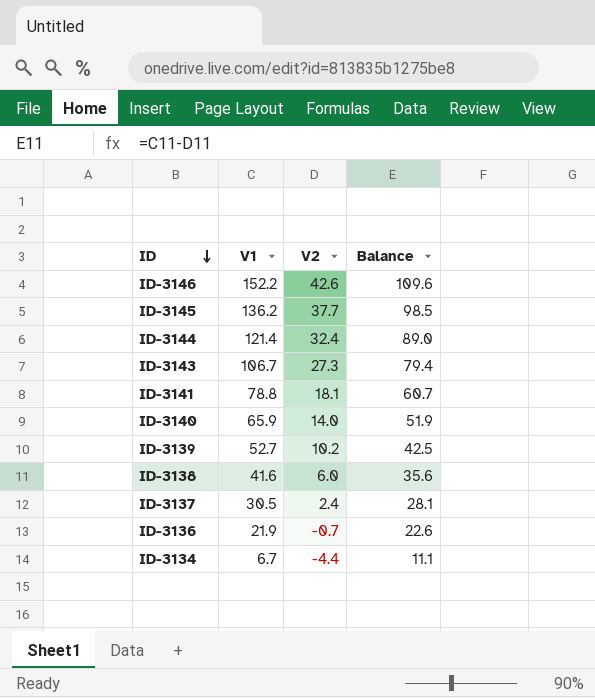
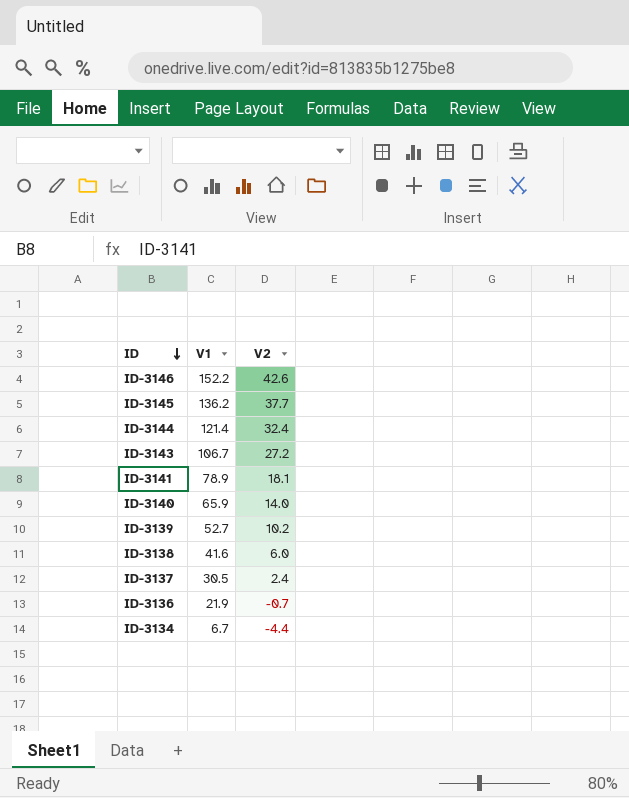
column Balance | formula: [V1] - [V2] -> none
ID-3143 | V2: 27.3 -> 27.2
ID-3141 | V1: 78.8 -> 78.9

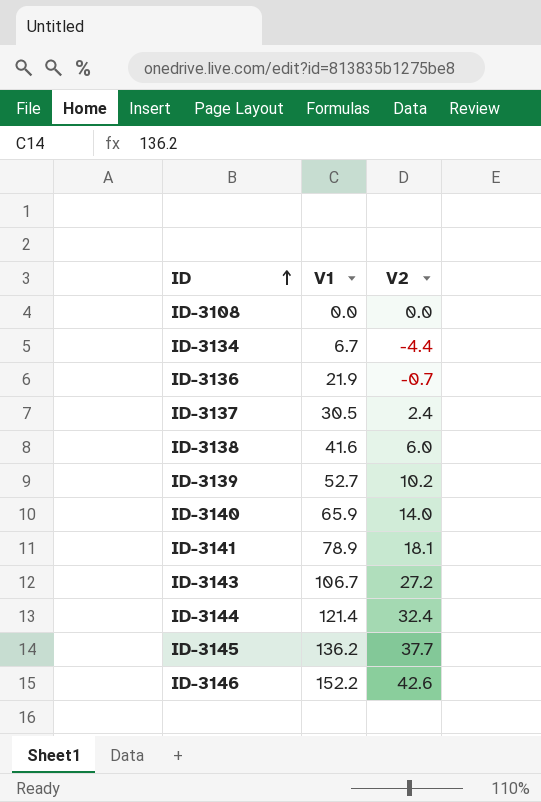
row order: ID descending -> ID ascending
row ID-3108: none -> 0.0 | 0.0

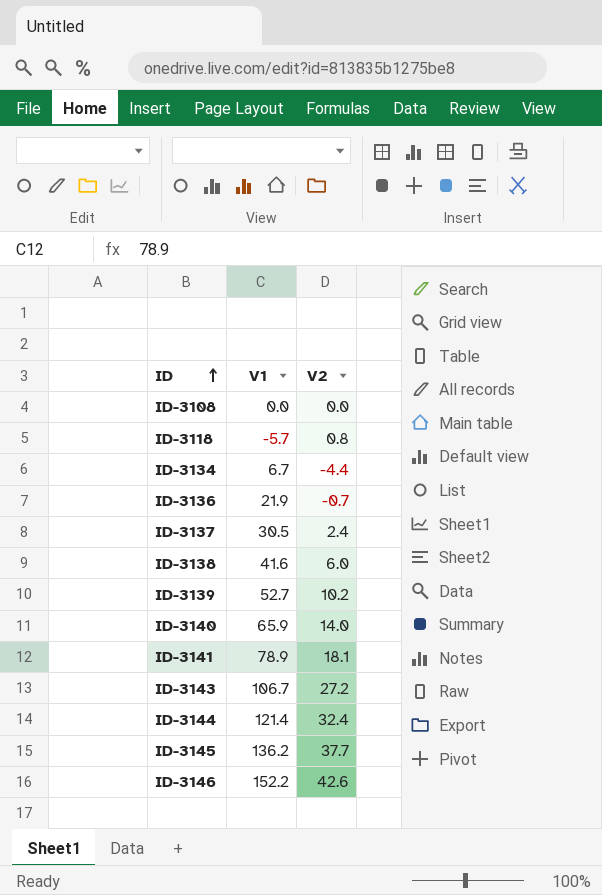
row ID-3118: none -> -5.7 | 0.8

